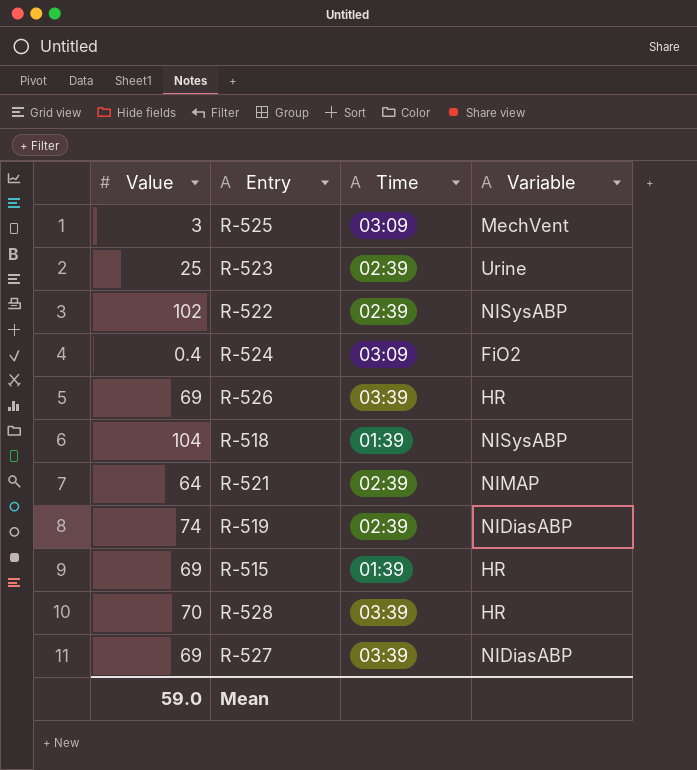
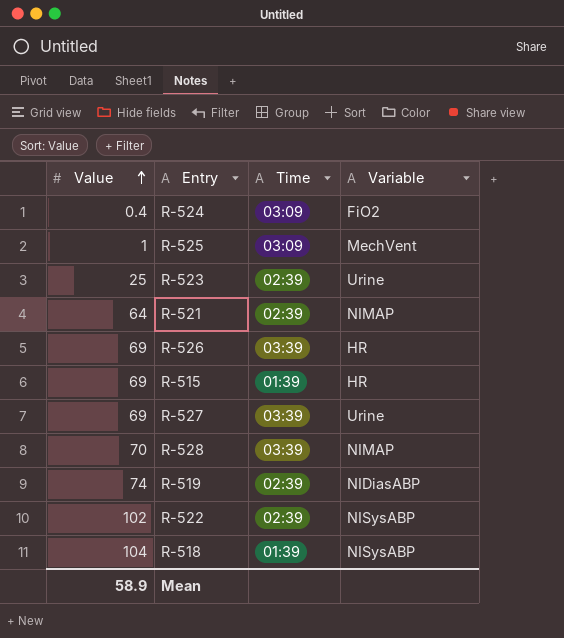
row order: none -> Value ascending
R-525 | Value: 3 -> 1
R-527 | Variable: NIDiasABP -> Urine
R-528 | Variable: HR -> NIMAP
Mean | Value: 59.0 -> 58.9

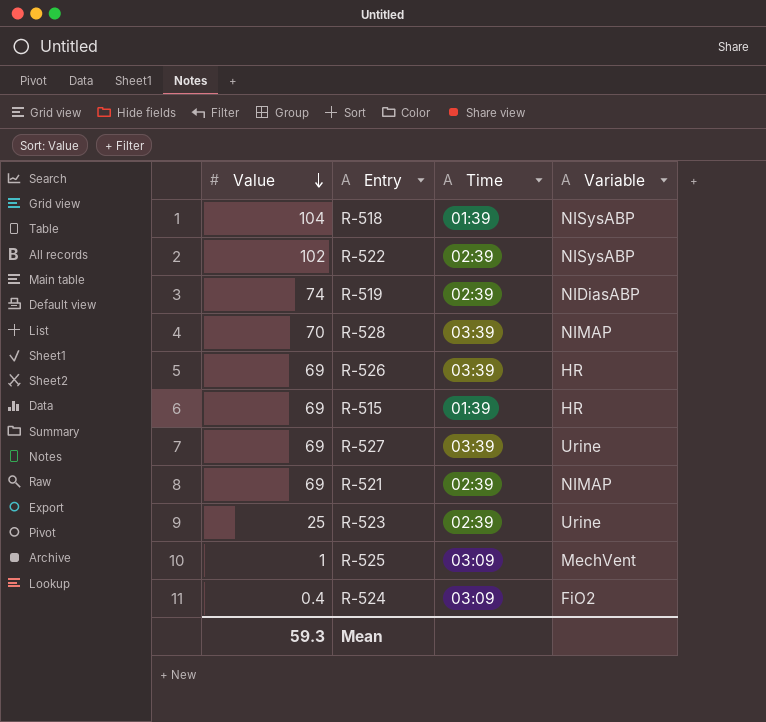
row order: Value ascending -> Value descending
R-521 | Value: 64 -> 69
Mean | Value: 58.9 -> 59.3

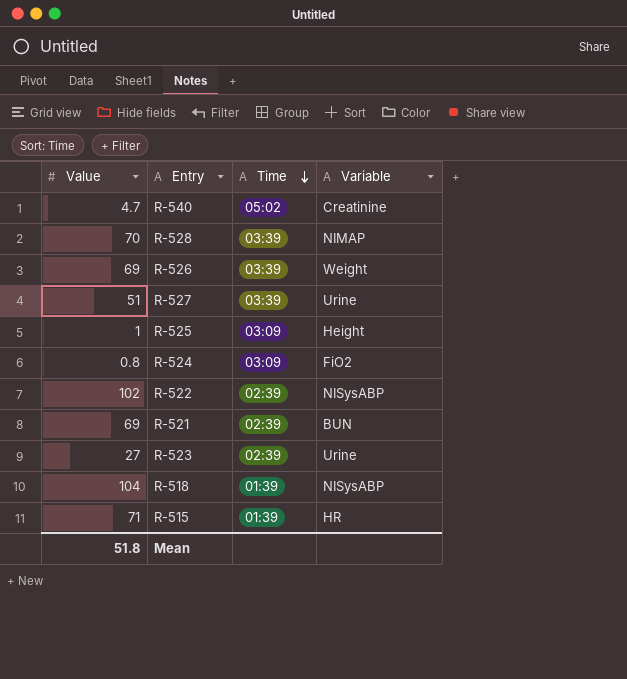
row order: Value descending -> Time descending
row R-519: 74 | 02:39 | NIDiasABP -> none
row R-540: none -> 4.7 | 05:02 | Creatinine
R-526 | Variable: HR -> Weight
R-527 | Value: 69 -> 51
R-525 | Variable: MechVent -> Height
R-524 | Value: 0.4 -> 0.8
R-521 | Variable: NIMAP -> BUN
R-523 | Value: 25 -> 27
R-515 | Value: 69 -> 71
Mean | Value: 59.3 -> 51.8

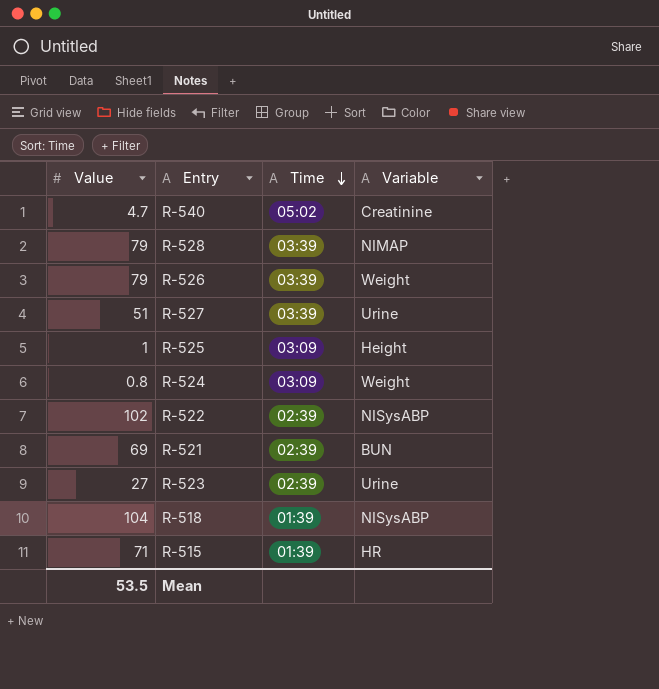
R-528 | Value: 70 -> 79
R-526 | Value: 69 -> 79
R-524 | Variable: FiO2 -> Weight
Mean | Value: 51.8 -> 53.5

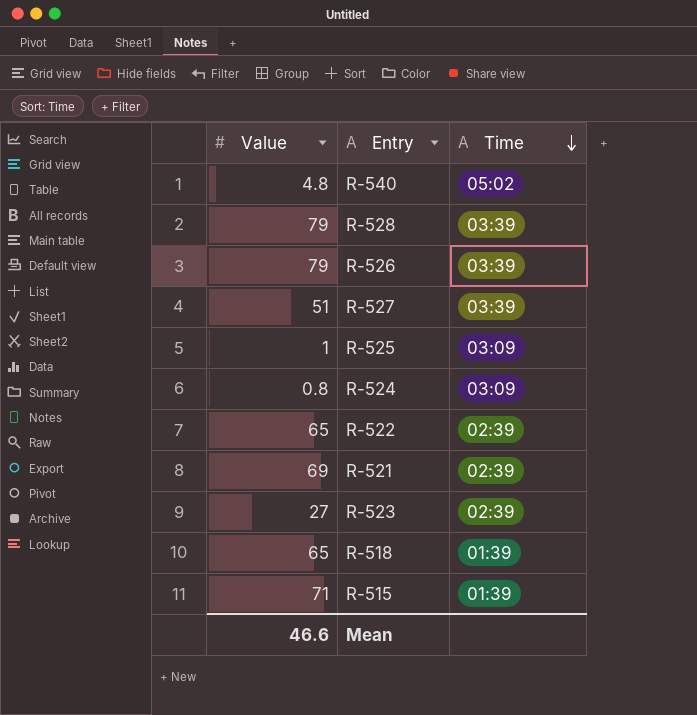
column Variable | position: 4 -> none
R-540 | Value: 4.7 -> 4.8
R-522 | Value: 102 -> 65
R-518 | Value: 104 -> 65
Mean | Value: 53.5 -> 46.6

